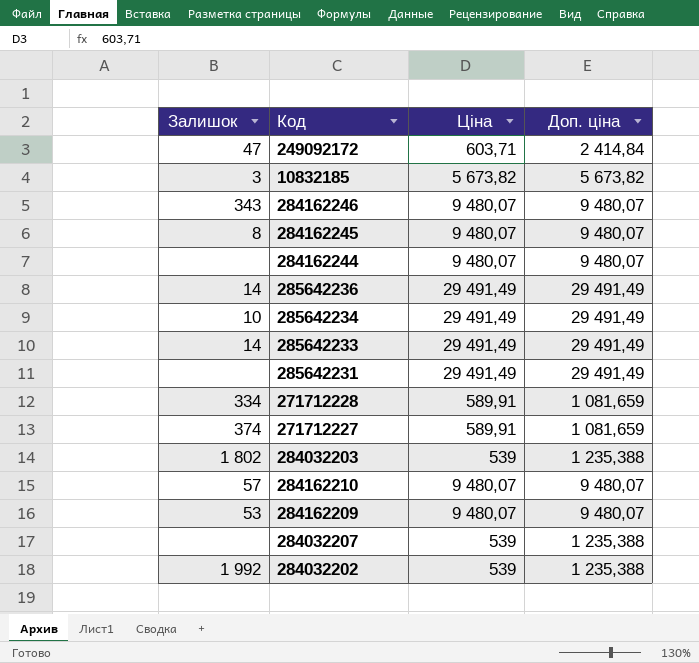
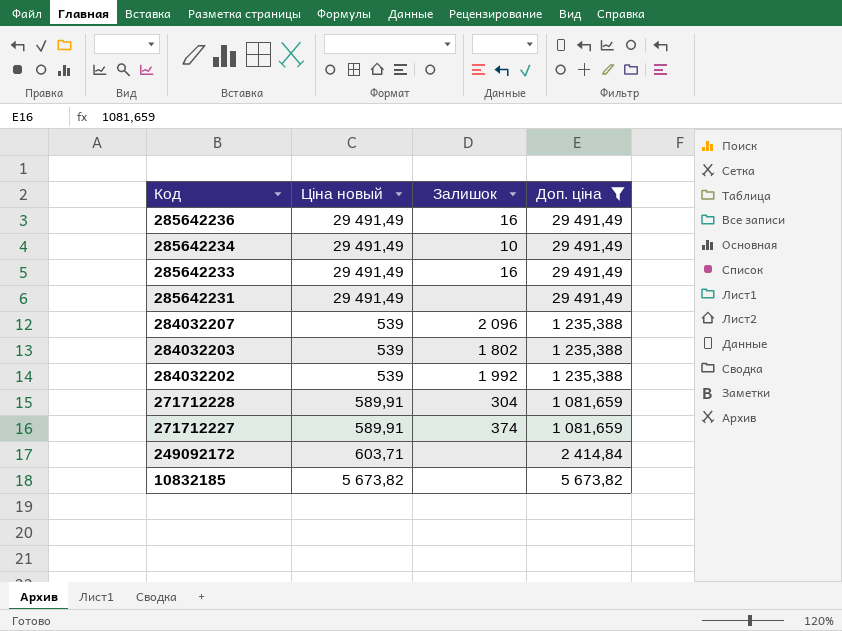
filter: none -> Доп. ціна != 9 480,07
row order: none -> Код descending
column name: Ціна -> Ціна новый
column Залишок | position: 1 -> 3
285642236 | Залишок: 14 -> 16
285642233 | Залишок: 14 -> 16
284032207 | Залишок: none -> 2 096
271712228 | Залишок: 334 -> 304
249092172 | Залишок: 47 -> none
10832185 | Залишок: 3 -> none

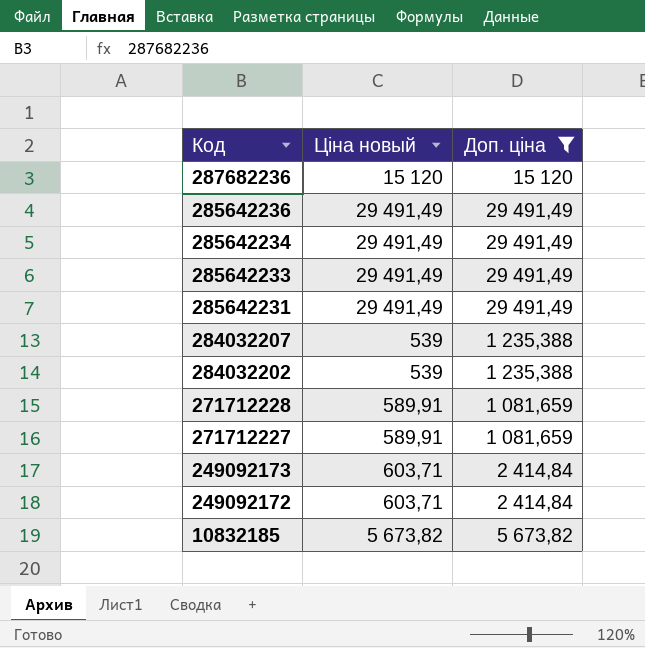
column Залишок | position: 3 -> none
row 284032203: 539 | 1 802 | 1 235,388 -> none
row 287682236: none -> 15 120 | 15 120
row 249092173: none -> 603,71 | 2 414,84

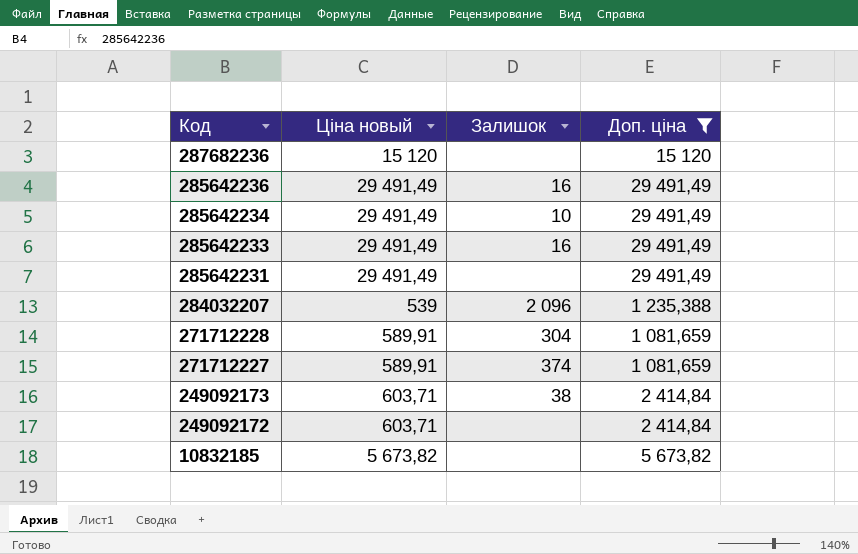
column Залишок | position: none -> 3
row 284032202: 539 | 1 235,388 -> none

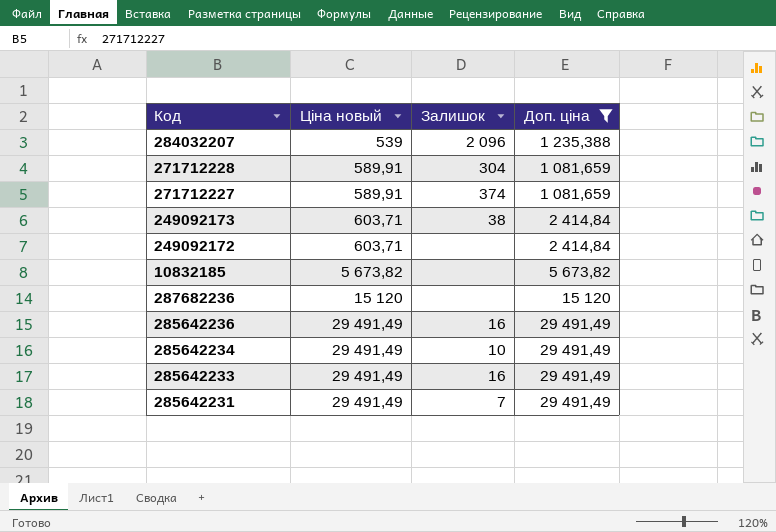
row order: Код descending -> Ціна новый ascending
285642231 | Залишок: none -> 7

